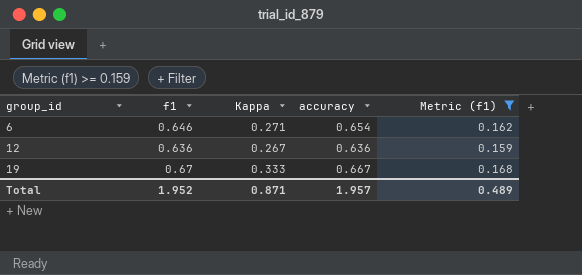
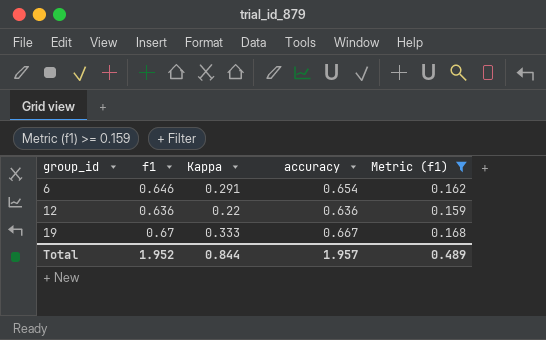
6 | Kappa: 0.271 -> 0.291
12 | Kappa: 0.267 -> 0.22
Total | Kappa: 0.871 -> 0.844

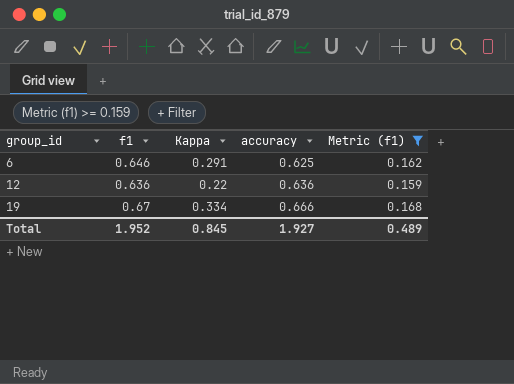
6 | accuracy: 0.654 -> 0.625
19 | Kappa: 0.333 -> 0.334
19 | accuracy: 0.667 -> 0.666
Total | Kappa: 0.844 -> 0.845
Total | accuracy: 1.957 -> 1.927

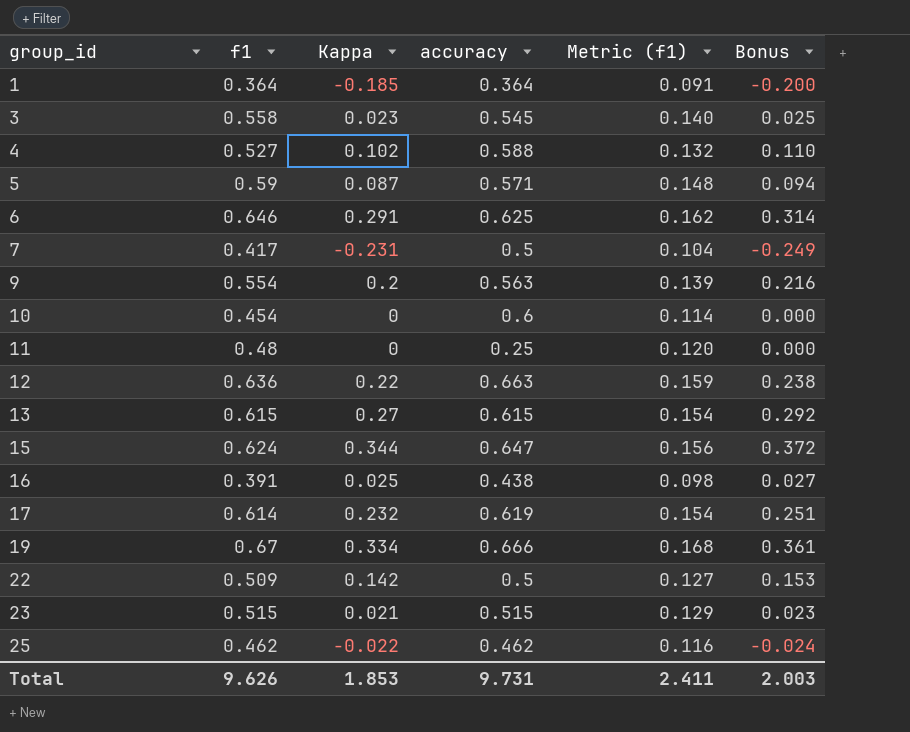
filter: Metric (f1) >= 0.159 -> none
column Bonus | formula: none -> [Kappa] * 1.08
12 | accuracy: 0.636 -> 0.663
Total | f1: 1.952 -> 9.626
Total | Kappa: 0.845 -> 1.853
Total | accuracy: 1.927 -> 9.731
Total | Metric (f1): 0.489 -> 2.411

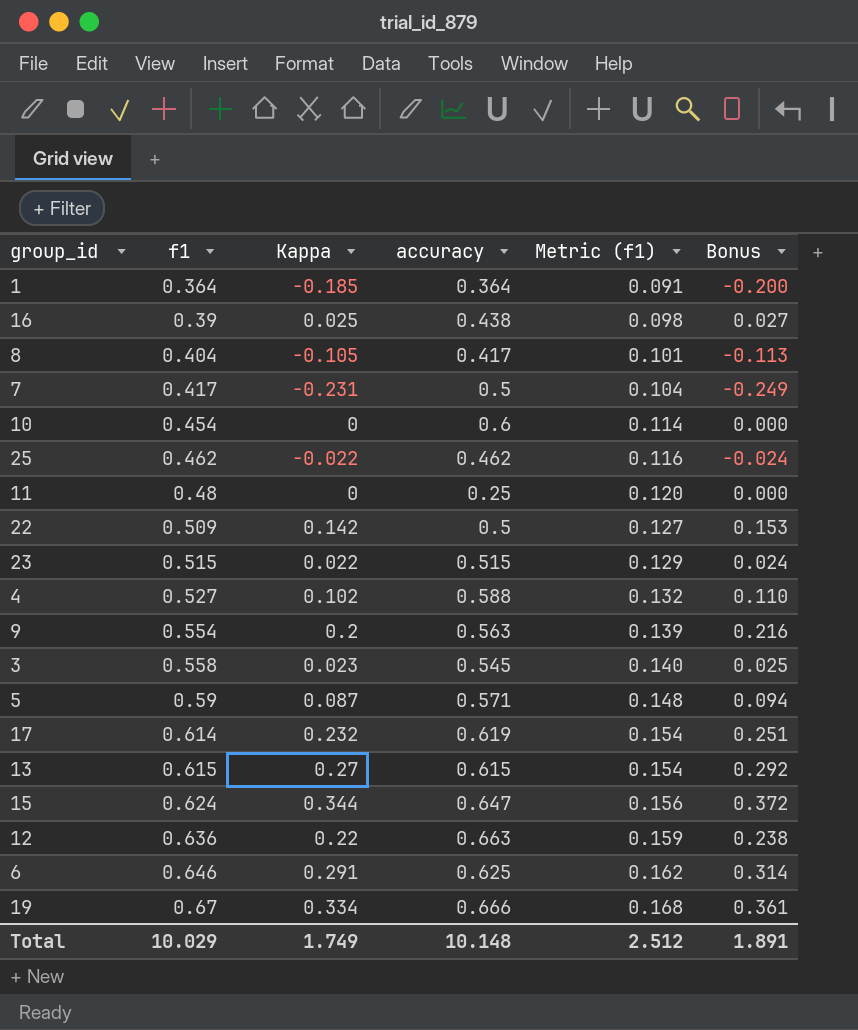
row order: group_id ascending -> f1 ascending
16 | f1: 0.391 -> 0.39
row 8: none -> 0.404 | -0.105 | 0.417 | 0.101 | -0.113
23 | Kappa: 0.021 -> 0.022
23 | Bonus: 0.023 -> 0.024
Total | f1: 9.626 -> 10.029
Total | Kappa: 1.853 -> 1.749
Total | accuracy: 9.731 -> 10.148
Total | Metric (f1): 2.411 -> 2.512
Total | Bonus: 2.003 -> 1.891

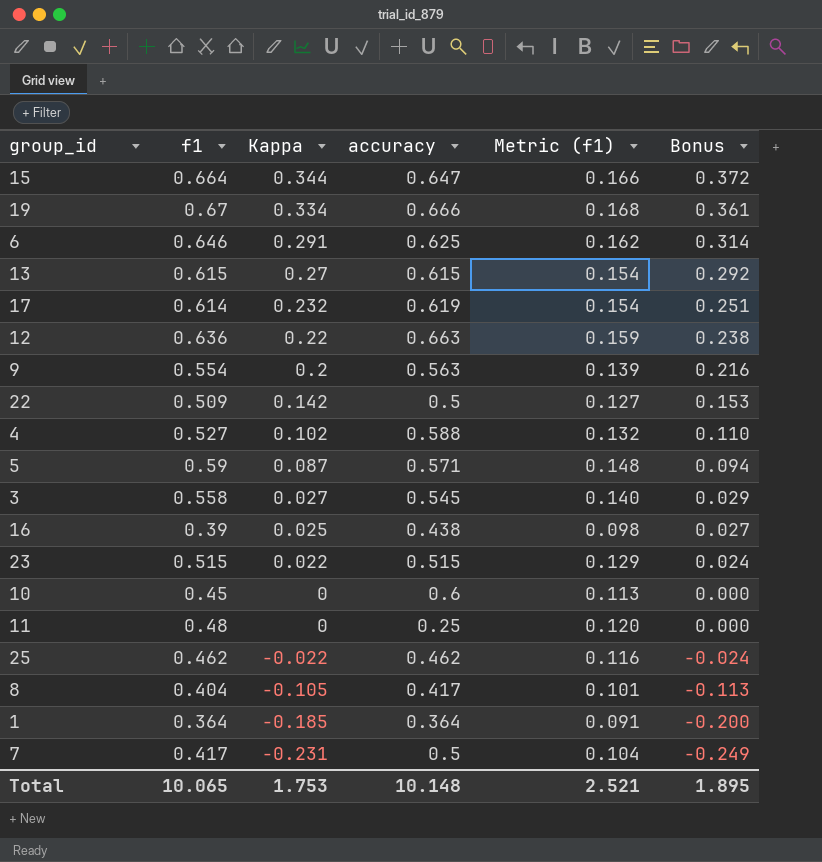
row order: f1 ascending -> Kappa descending
15 | f1: 0.624 -> 0.664
15 | Metric (f1): 0.156 -> 0.166
3 | Kappa: 0.023 -> 0.027
3 | Bonus: 0.025 -> 0.029
10 | f1: 0.454 -> 0.45
10 | Metric (f1): 0.114 -> 0.113
Total | f1: 10.029 -> 10.065
Total | Kappa: 1.749 -> 1.753
Total | Metric (f1): 2.512 -> 2.521
Total | Bonus: 1.891 -> 1.895

